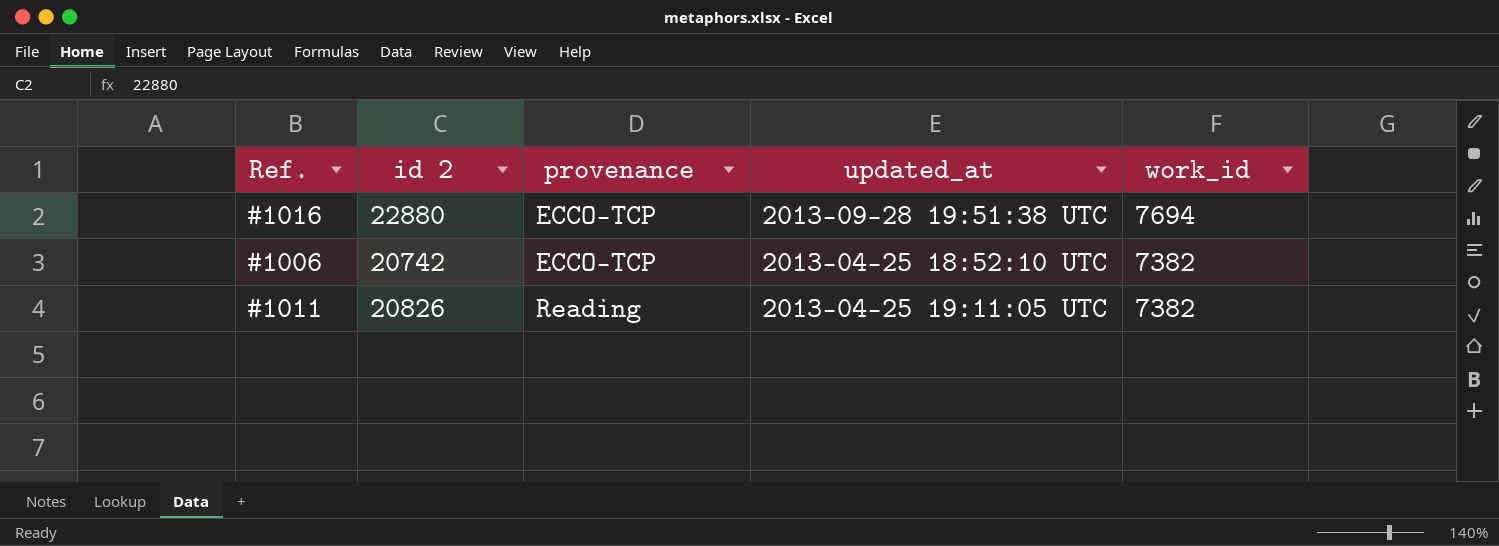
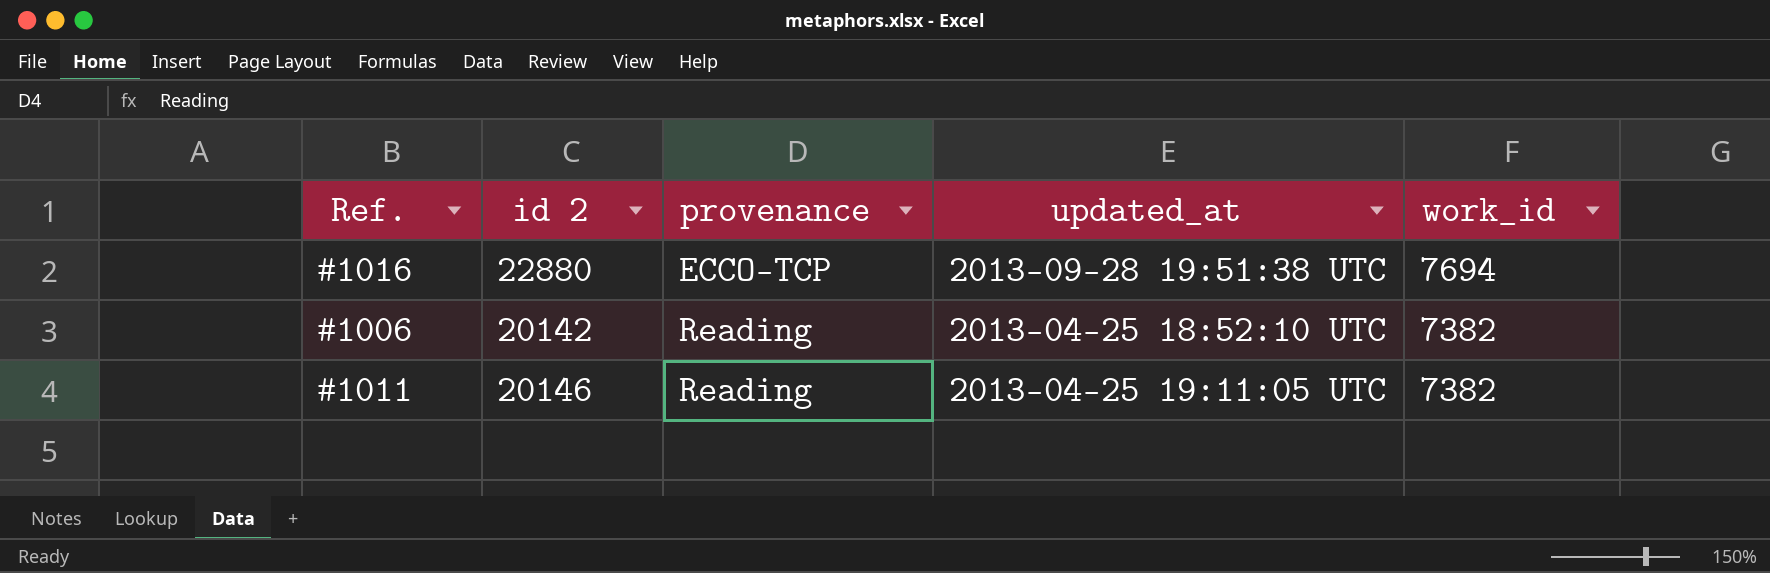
#1006 | id 2: 20742 -> 20142
#1006 | provenance: ECCO-TCP -> Reading
#1011 | id 2: 20826 -> 20146

